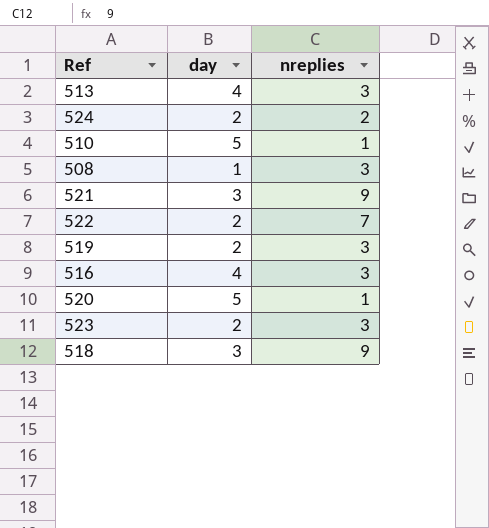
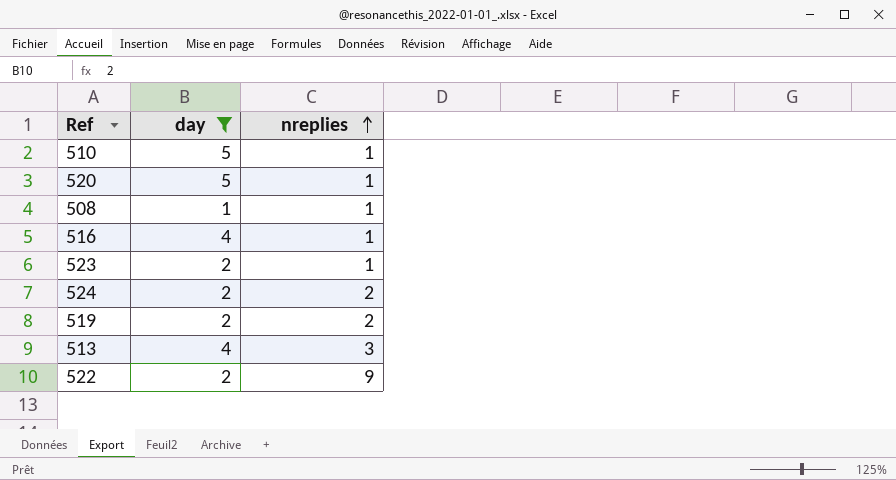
filter: none -> day != 3
row order: none -> nreplies ascending
508 | nreplies: 3 -> 1
516 | nreplies: 3 -> 1
523 | nreplies: 3 -> 1
519 | nreplies: 3 -> 2
522 | nreplies: 7 -> 9

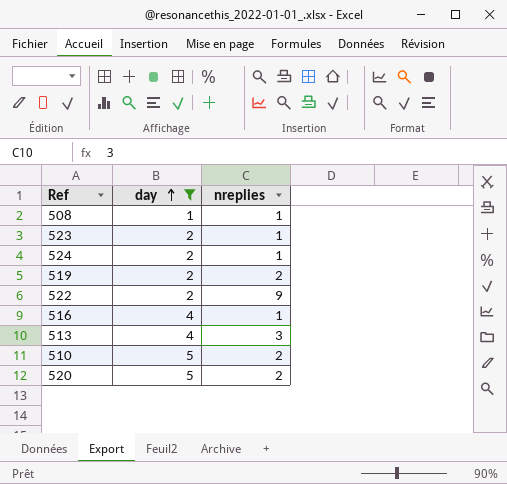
row order: nreplies ascending -> day ascending
524 | nreplies: 2 -> 1
510 | nreplies: 1 -> 2
520 | nreplies: 1 -> 2

